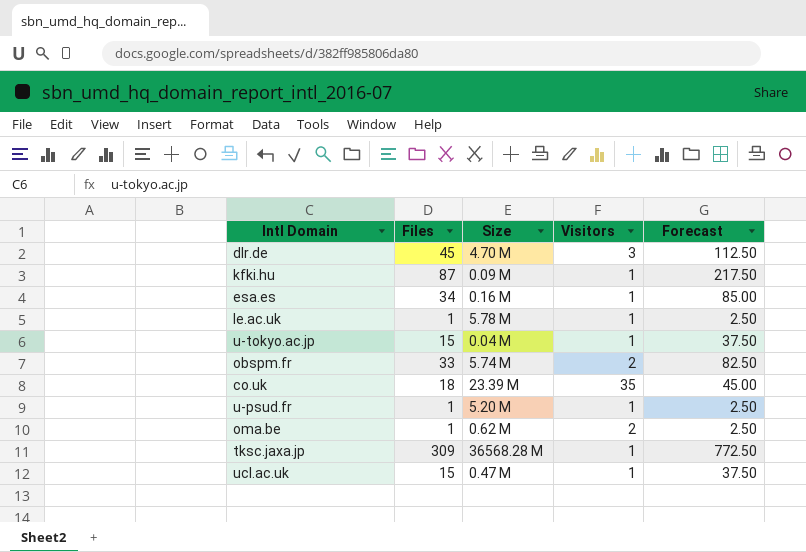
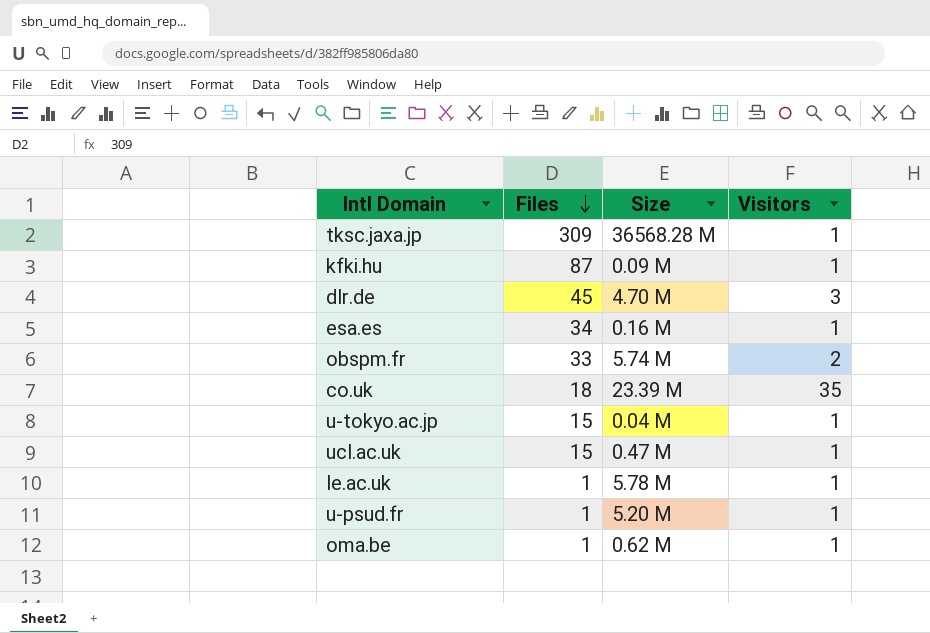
row order: none -> Files descending
column Forecast | formula: [Files] * 2.5 -> none
oma.be | Visitors: 2 -> 1

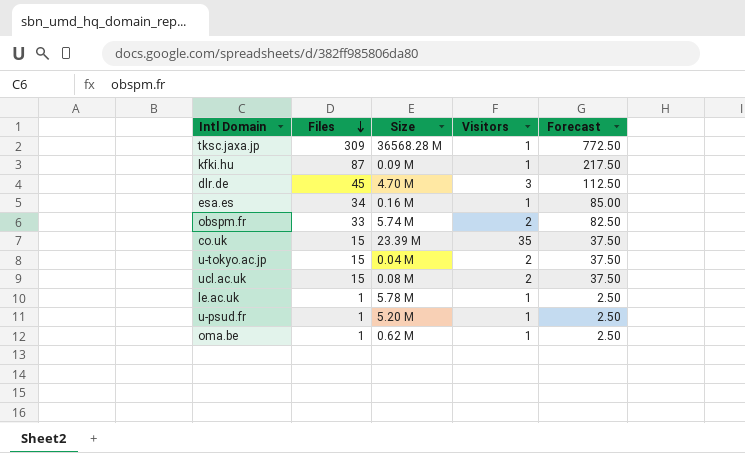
column Forecast | formula: none -> [Files] * 2.5
co.uk | Files: 18 -> 15
u-tokyo.ac.jp | Visitors: 1 -> 2
ucl.ac.uk | Size: 0.47 M -> 0.08 M
ucl.ac.uk | Visitors: 1 -> 2

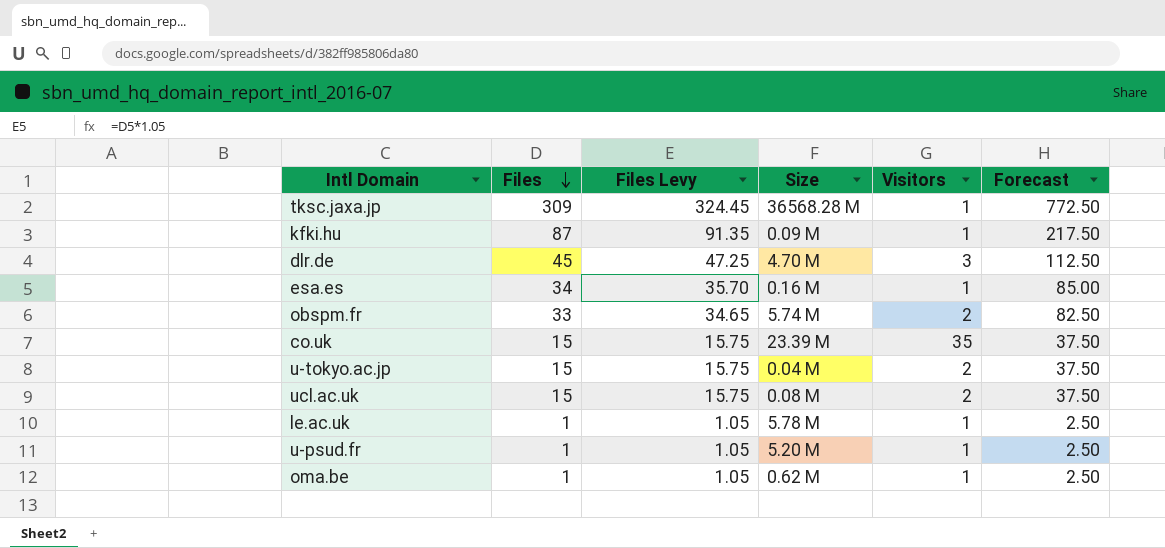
column Files Levy | formula: none -> [Files] * 1.05

